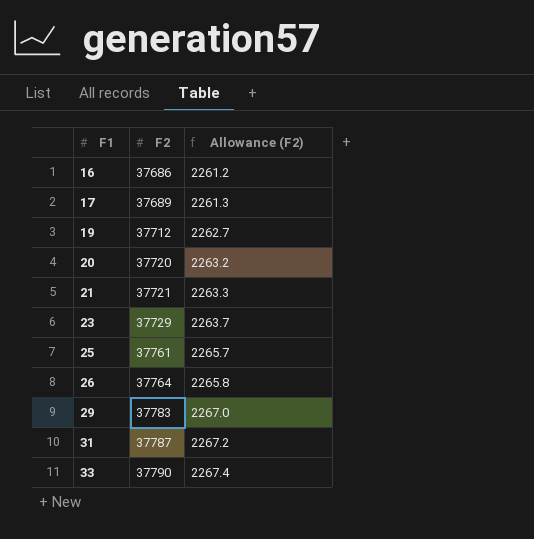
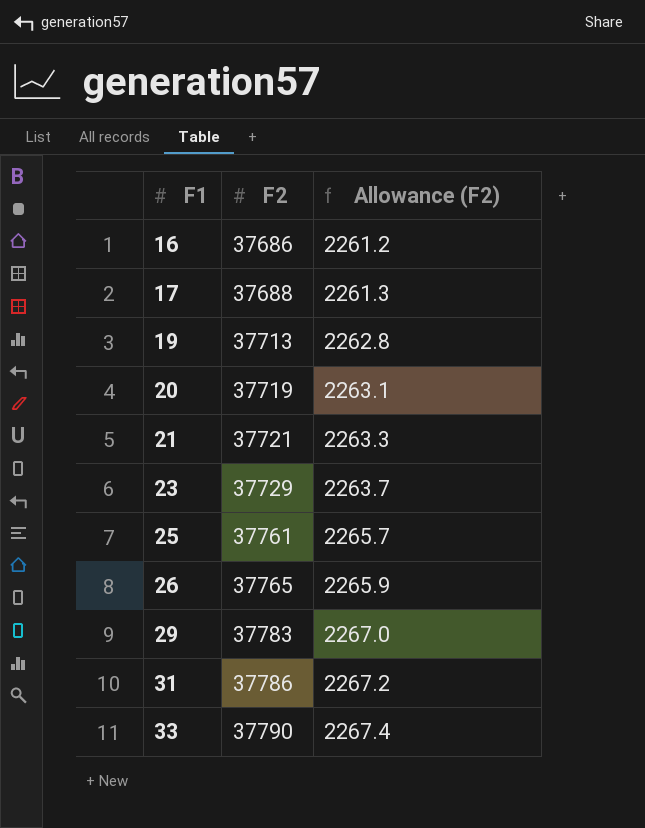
17 | F2: 37689 -> 37688
19 | F2: 37712 -> 37713
19 | Allowance (F2): 2262.7 -> 2262.8
20 | F2: 37720 -> 37719
20 | Allowance (F2): 2263.2 -> 2263.1
26 | F2: 37764 -> 37765
26 | Allowance (F2): 2265.8 -> 2265.9
31 | F2: 37787 -> 37786

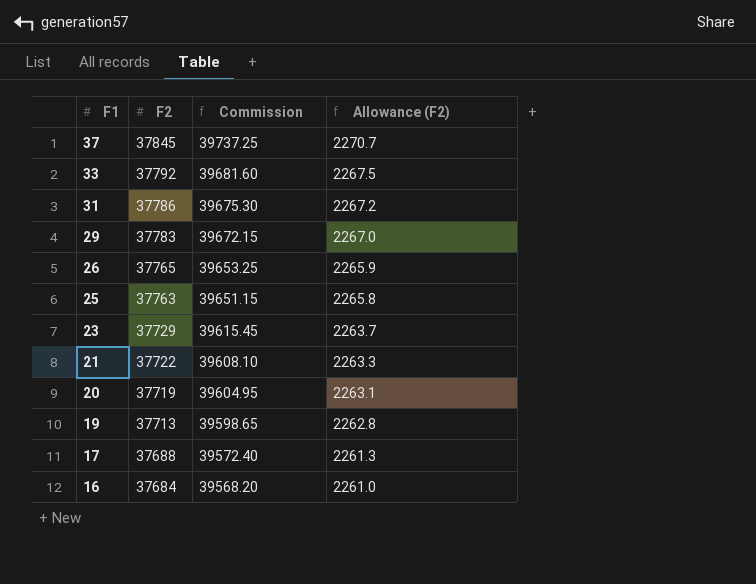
row order: F1 ascending -> F1 descending
column Commission | formula: none -> [F2] * 1.05
row 37: none -> 37845 | 39737.25 | 2270.7
33 | F2: 37790 -> 37792
33 | Allowance (F2): 2267.4 -> 2267.5
25 | F2: 37761 -> 37763
25 | Allowance (F2): 2265.7 -> 2265.8
21 | F2: 37721 -> 37722
16 | F2: 37686 -> 37684
16 | Allowance (F2): 2261.2 -> 2261.0

